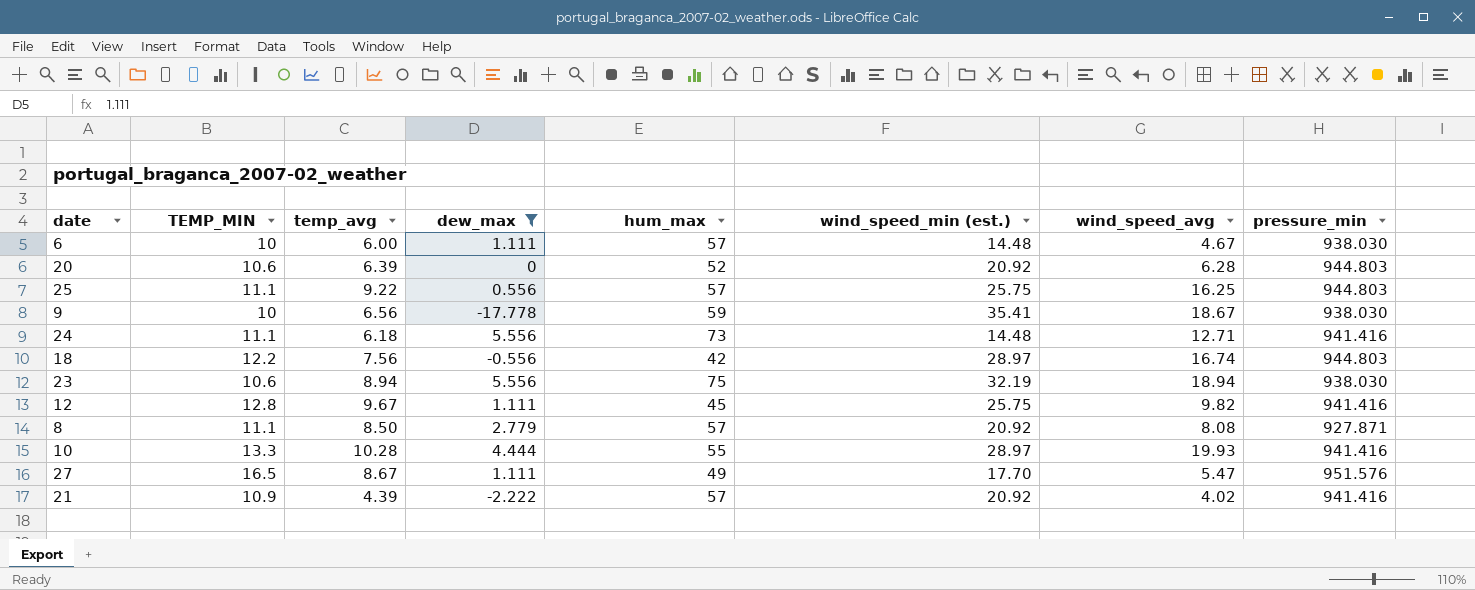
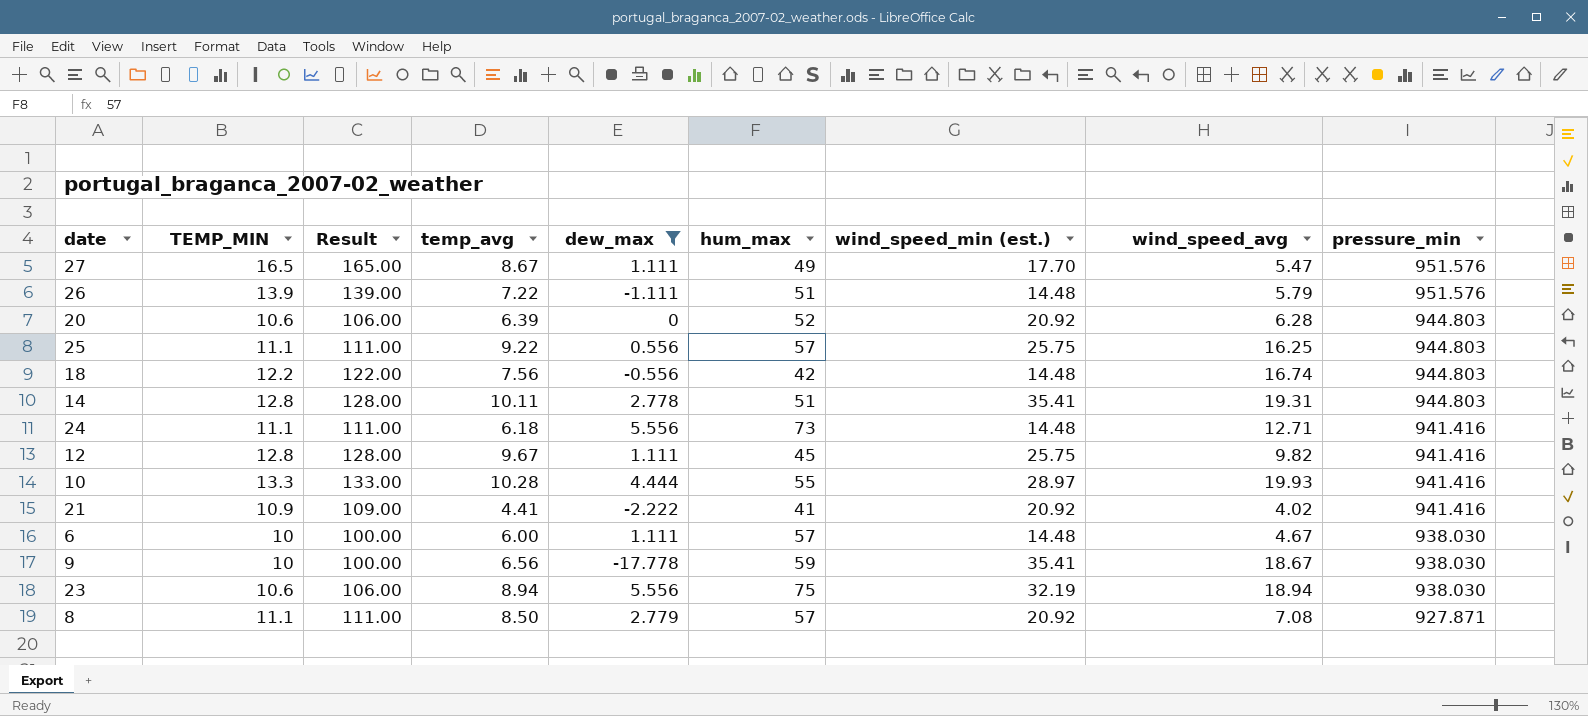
row order: none -> pressure_min descending
column Result | formula: none -> [TEMP_MIN] * 10
row 26: none -> 13.9 | 139.00 | 7.22 | -1.111 | 51 | 14.48 | 5.79 | 951.576
18 | wind_speed_min (est.): 28.97 -> 14.48
row 14: none -> 12.8 | 128.00 | 10.11 | 2.778 | 51 | 35.41 | 19.31 | 944.803
21 | temp_avg: 4.39 -> 4.41
21 | hum_max: 57 -> 41
8 | wind_speed_avg: 8.08 -> 7.08

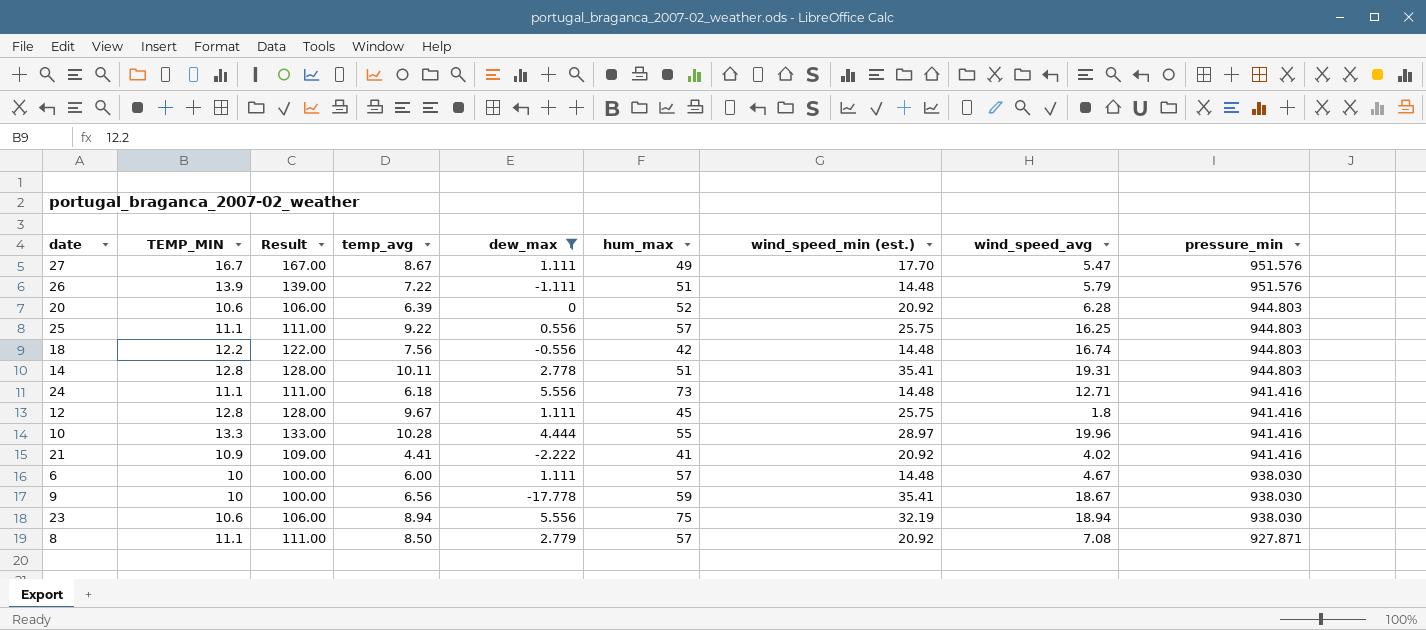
27 | TEMP_MIN: 16.5 -> 16.7
27 | Result: 165.00 -> 167.00
12 | wind_speed_avg: 9.82 -> 1.8
10 | wind_speed_avg: 19.93 -> 19.96

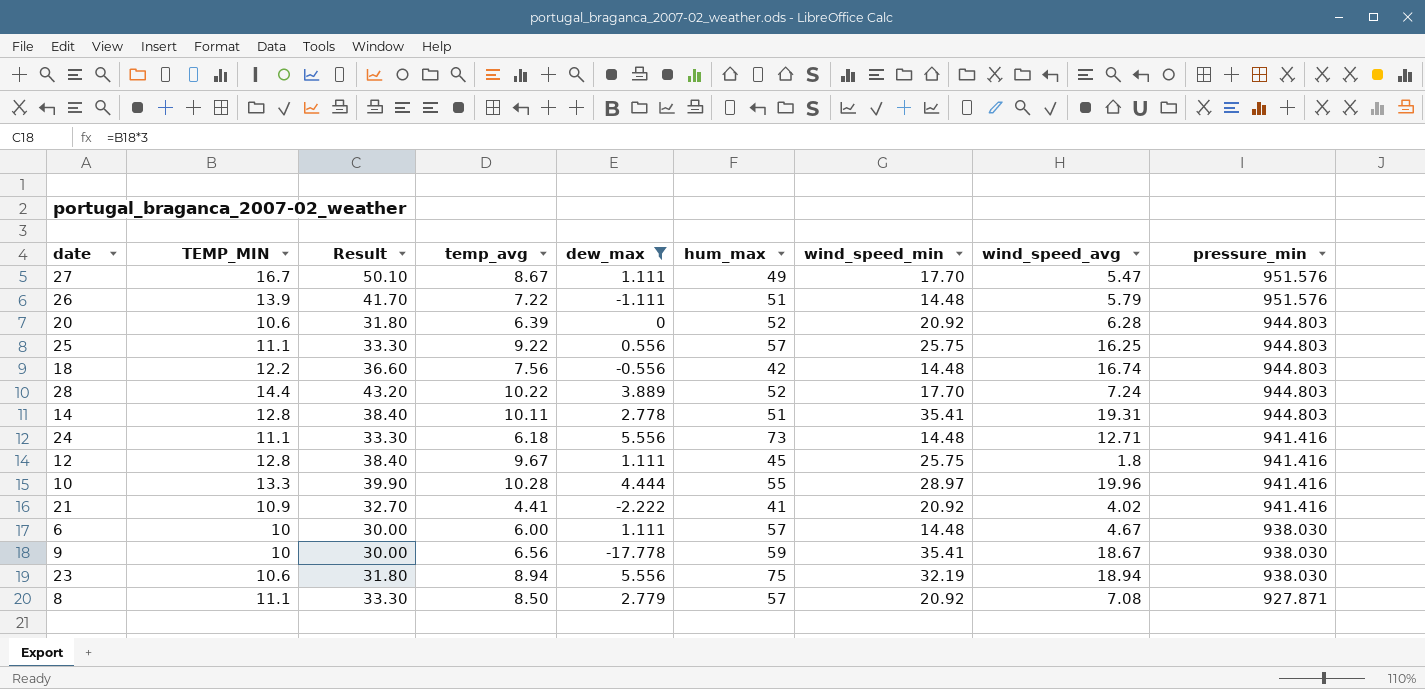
column Result | formula: [TEMP_MIN] * 10 -> [TEMP_MIN] * 3
column name: wind_speed_min (est.) -> wind_speed_min
row 28: none -> 14.4 | 43.20 | 10.22 | 3.889 | 52 | 17.70 | 7.24 | 944.803

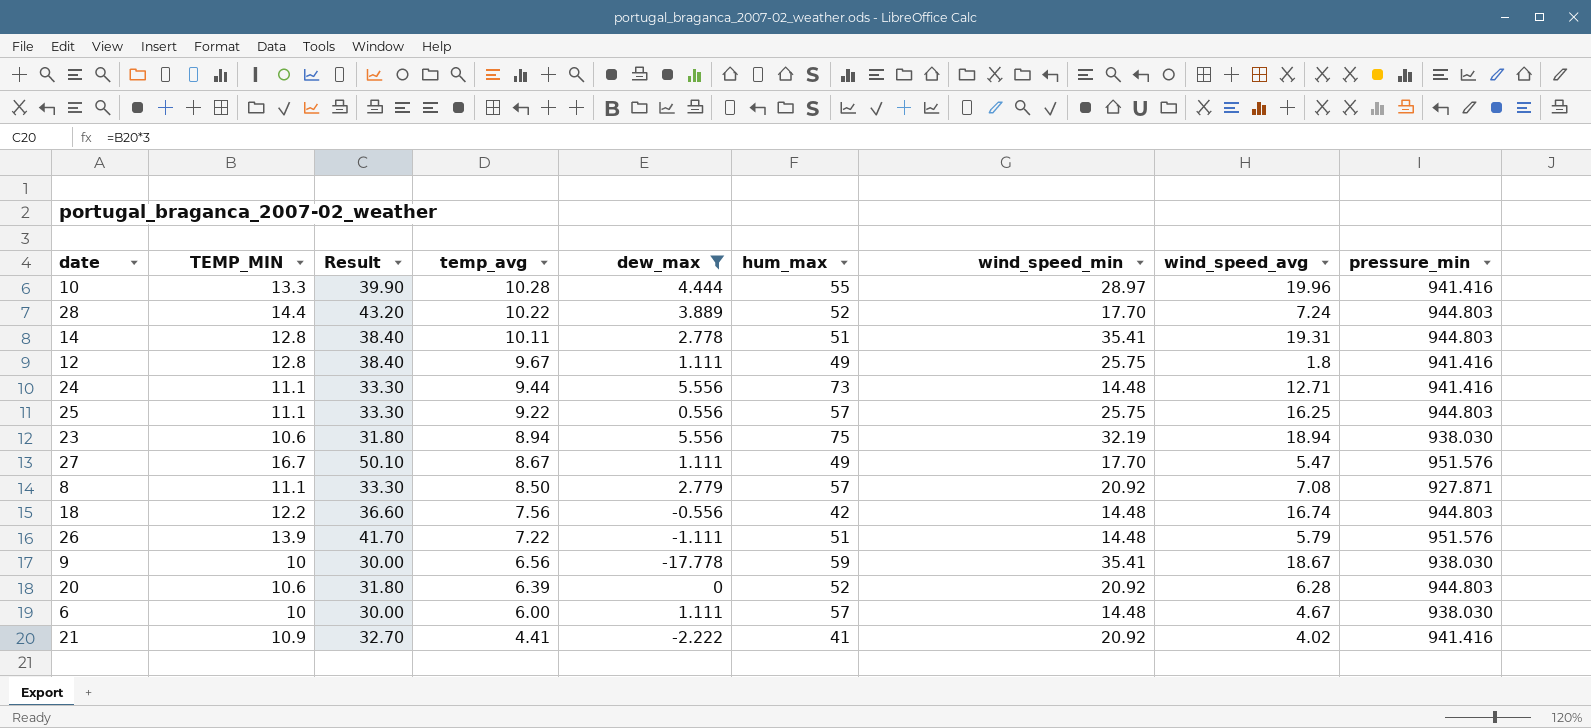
row order: pressure_min descending -> temp_avg descending
12 | hum_max: 45 -> 49
24 | temp_avg: 6.18 -> 9.44

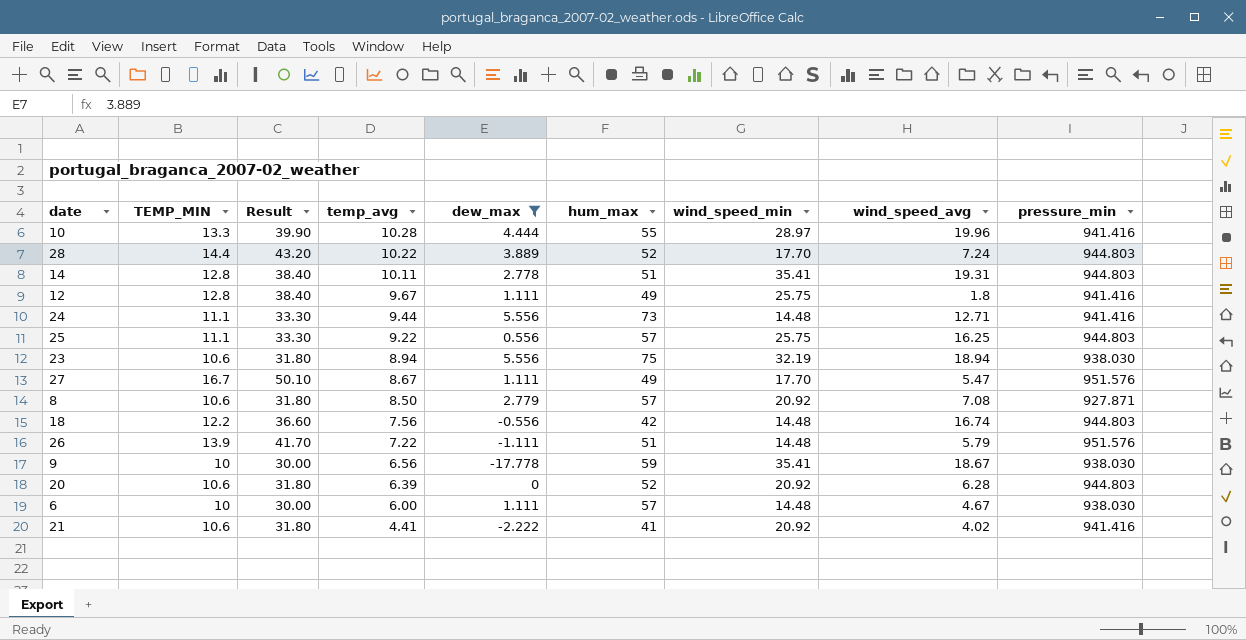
8 | TEMP_MIN: 11.1 -> 10.6
8 | Result: 33.30 -> 31.80
21 | TEMP_MIN: 10.9 -> 10.6
21 | Result: 32.70 -> 31.80

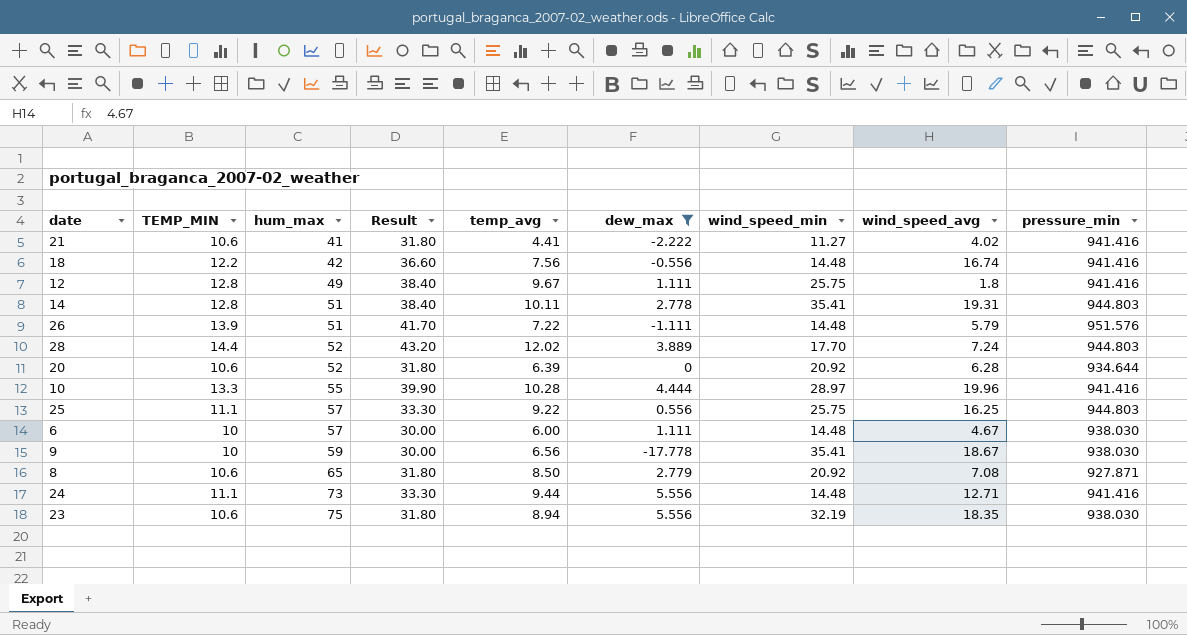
row order: temp_avg descending -> hum_max ascending
column hum_max | position: 6 -> 3
row 27: 16.7 | 50.10 | 8.67 | 1.111 | 49 | 17.70 | 5.47 | 951.576 -> none
21 | wind_speed_min: 20.92 -> 11.27
18 | pressure_min: 944.803 -> 941.416
28 | temp_avg: 10.22 -> 12.02
20 | pressure_min: 944.803 -> 934.644
8 | hum_max: 57 -> 65
23 | wind_speed_avg: 18.94 -> 18.35

